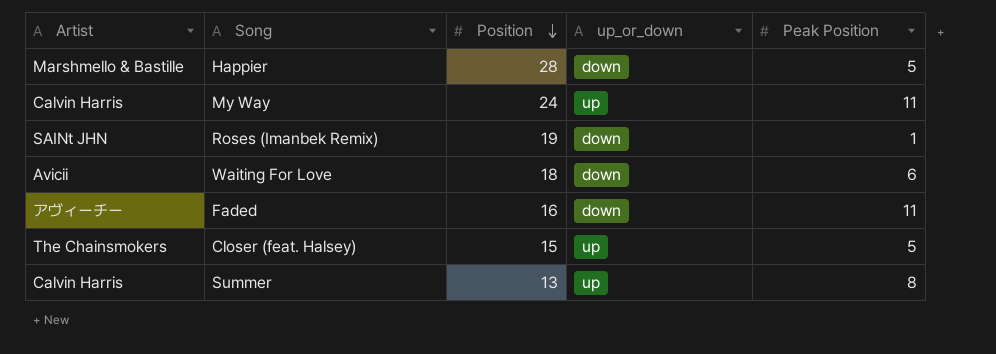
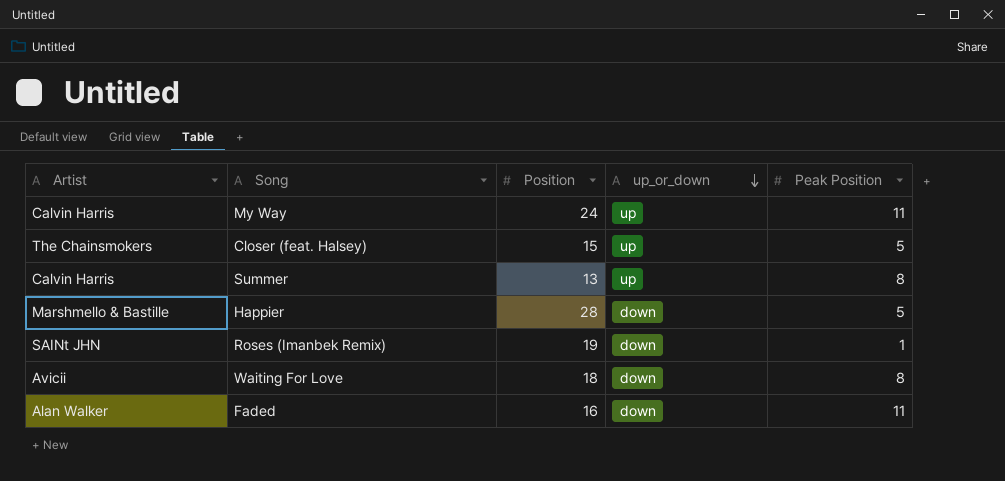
row order: Position descending -> up_or_down descending
Waiting For Love | Peak Position: 6 -> 8
Faded | Artist: アヴィーチー -> Alan Walker

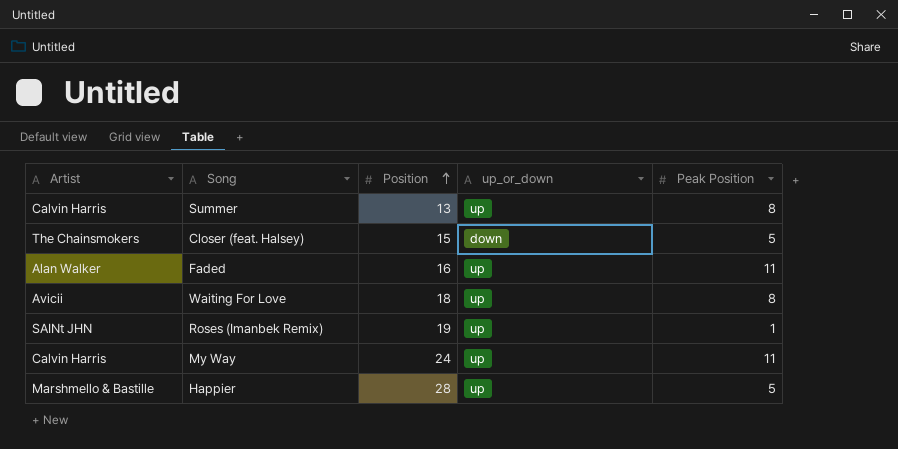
row order: up_or_down descending -> Position ascending
Closer (feat. Halsey) | up_or_down: up -> down
Faded | up_or_down: down -> up
Waiting For Love | up_or_down: down -> up
Roses (Imanbek Remix) | up_or_down: down -> up
Happier | up_or_down: down -> up

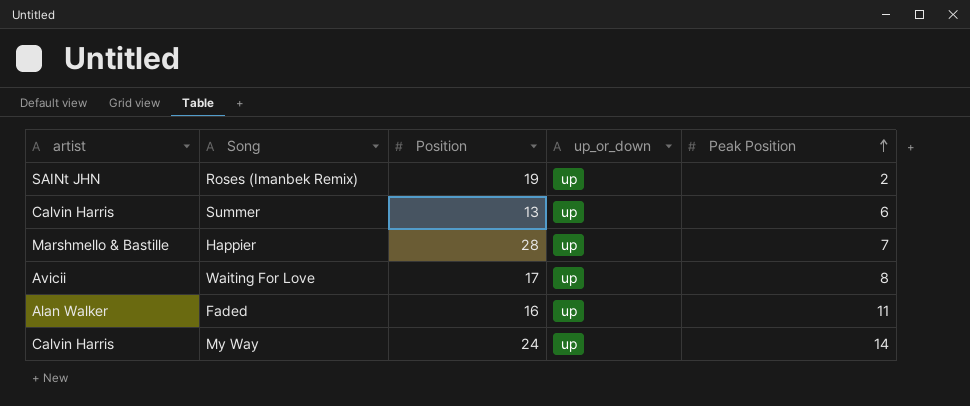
row order: Position ascending -> Peak Position ascending
column name: Artist -> artist
row Closer (feat. Halsey): The Chainsmokers | 15 | down | 5 -> none
Roses (Imanbek Remix) | Peak Position: 1 -> 2
Summer | Peak Position: 8 -> 6
Happier | Peak Position: 5 -> 7
Waiting For Love | Position: 18 -> 17
My Way | Peak Position: 11 -> 14

